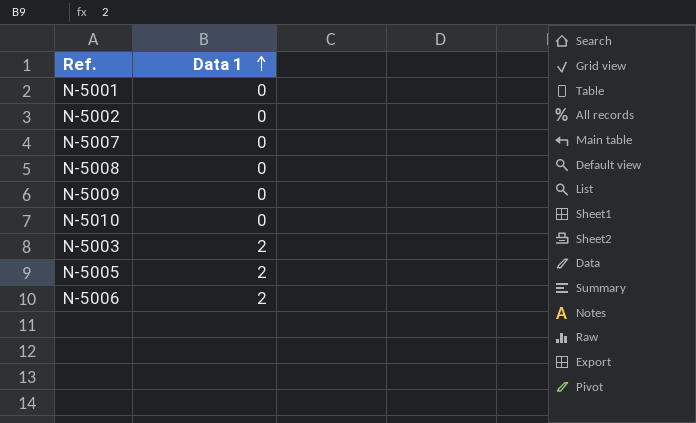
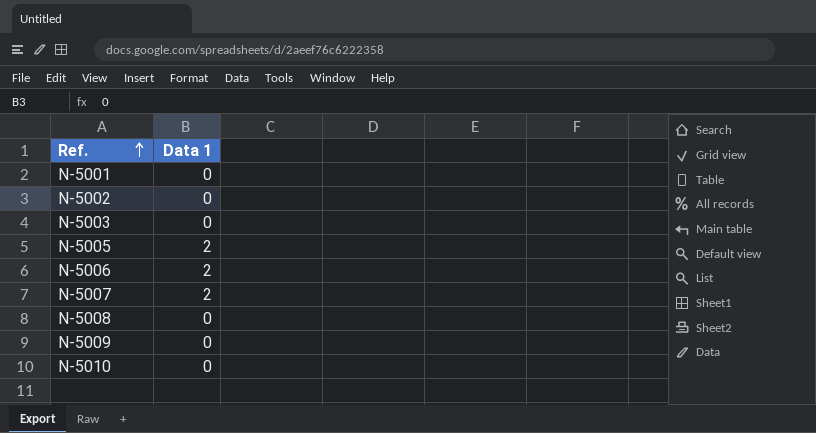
row order: Data 1 ascending -> Ref. ascending
N-5003 | Data 1: 2 -> 0
N-5007 | Data 1: 0 -> 2

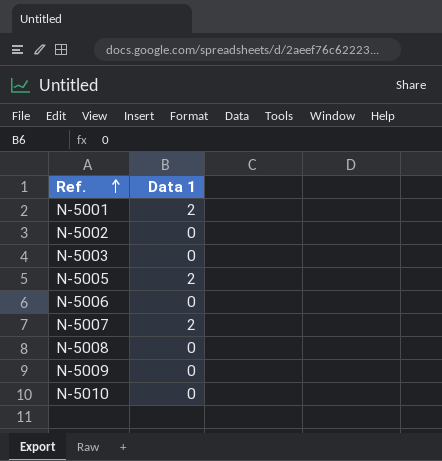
N-5001 | Data 1: 0 -> 2
N-5006 | Data 1: 2 -> 0

